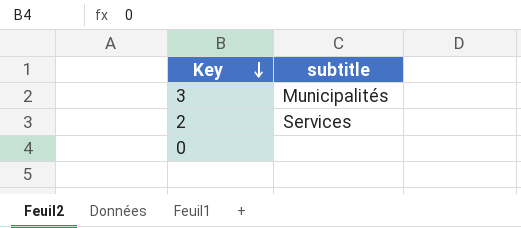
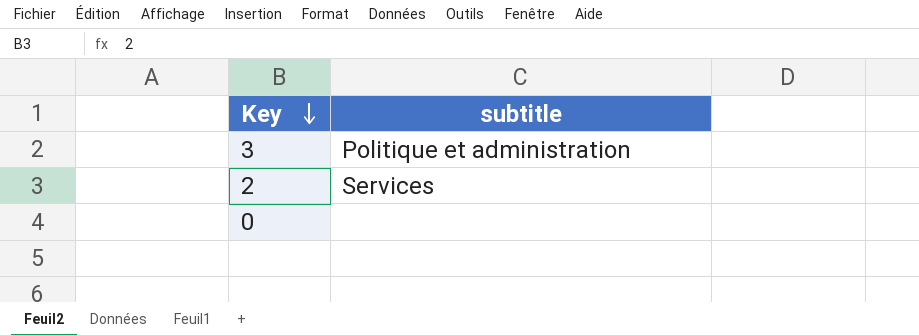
3 | subtitle: Municipalités -> Politique et administration

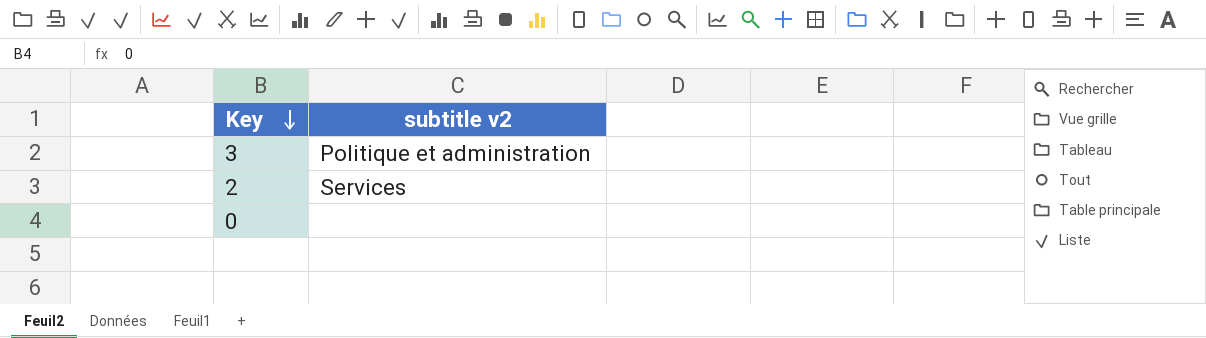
column name: subtitle -> subtitle v2

